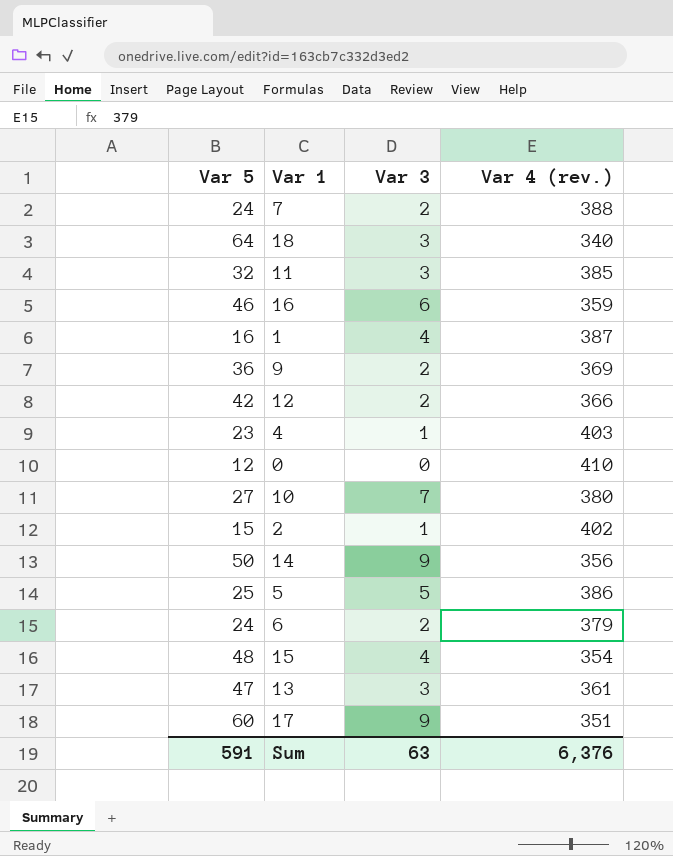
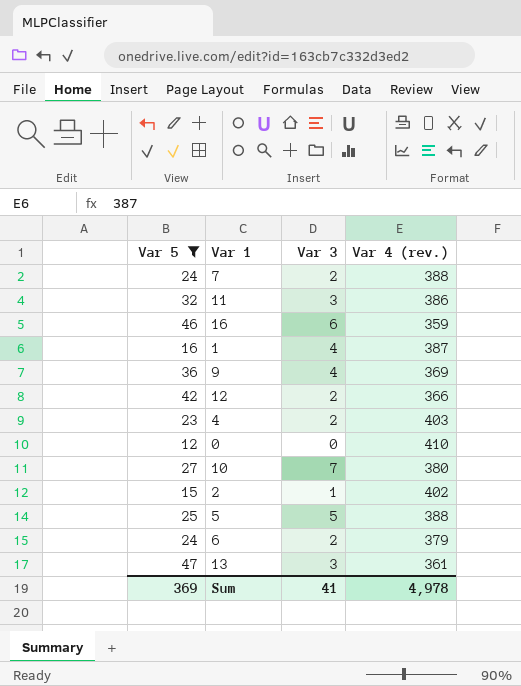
filter: none -> Var 5 <= 47
11 | Var 4 (rev.): 385 -> 386
9 | Var 3: 2 -> 4
4 | Var 3: 1 -> 2
5 | Var 4 (rev.): 386 -> 388
Sum | Var 5: 591 -> 369
Sum | Var 3: 63 -> 41
Sum | Var 4 (rev.): 6,376 -> 4,978

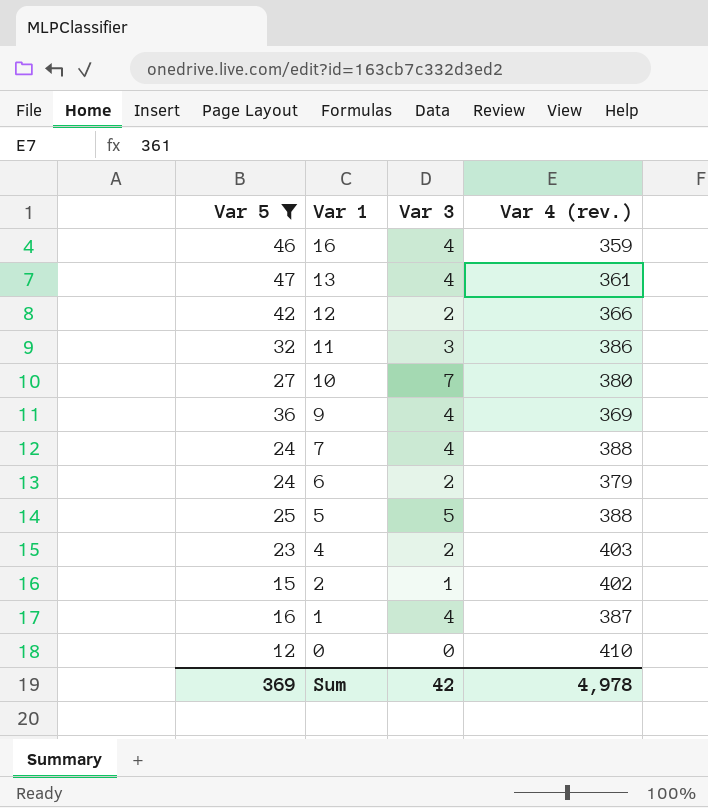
row order: none -> Var 1 descending
16 | Var 3: 6 -> 4
13 | Var 3: 3 -> 4
7 | Var 3: 2 -> 4
Sum | Var 3: 41 -> 42

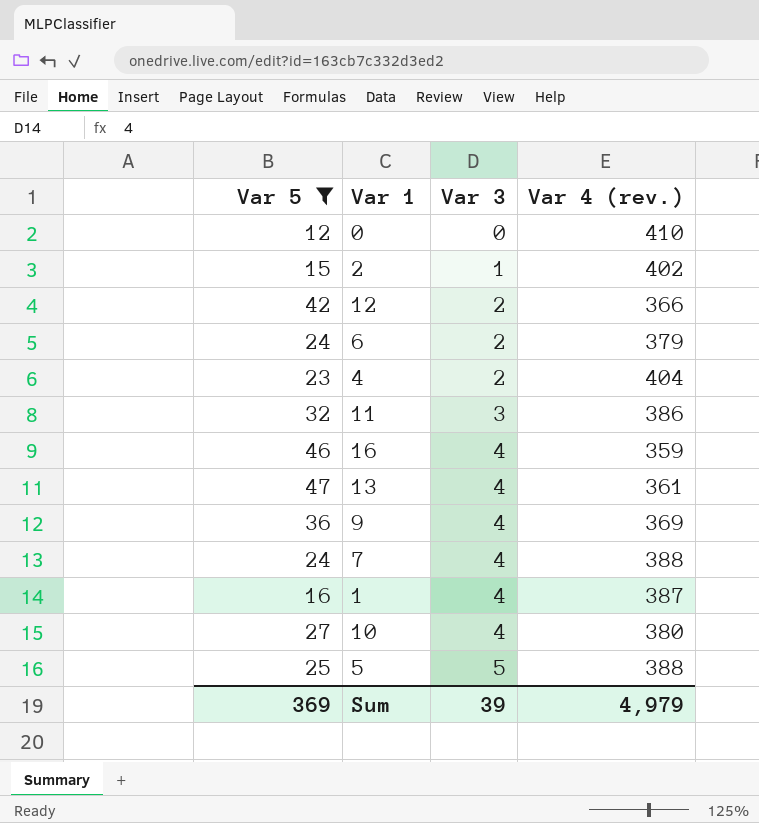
row order: Var 1 descending -> Var 3 ascending
4 | Var 4 (rev.): 403 -> 404
10 | Var 3: 7 -> 4
Sum | Var 3: 42 -> 39
Sum | Var 4 (rev.): 4,978 -> 4,979

